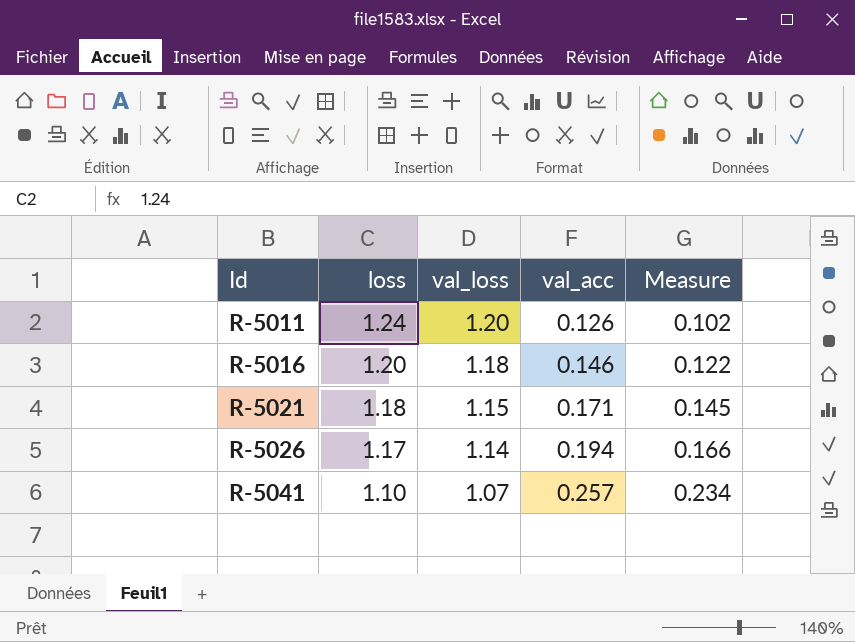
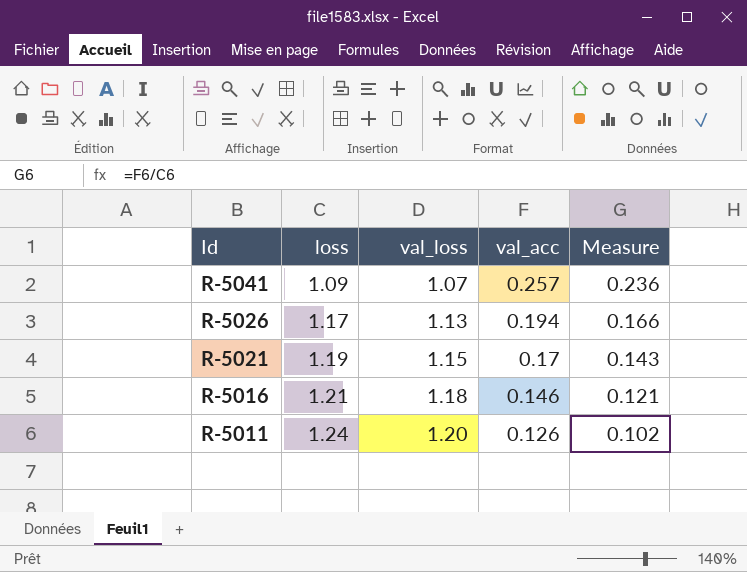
row order: Id ascending -> Id descending
R-5041 | loss: 1.10 -> 1.09
R-5041 | Measure: 0.234 -> 0.236
R-5026 | val_loss: 1.14 -> 1.13
R-5021 | loss: 1.18 -> 1.19
R-5021 | val_acc: 0.171 -> 0.17
R-5021 | Measure: 0.145 -> 0.143
R-5016 | loss: 1.20 -> 1.21
R-5016 | Measure: 0.122 -> 0.121

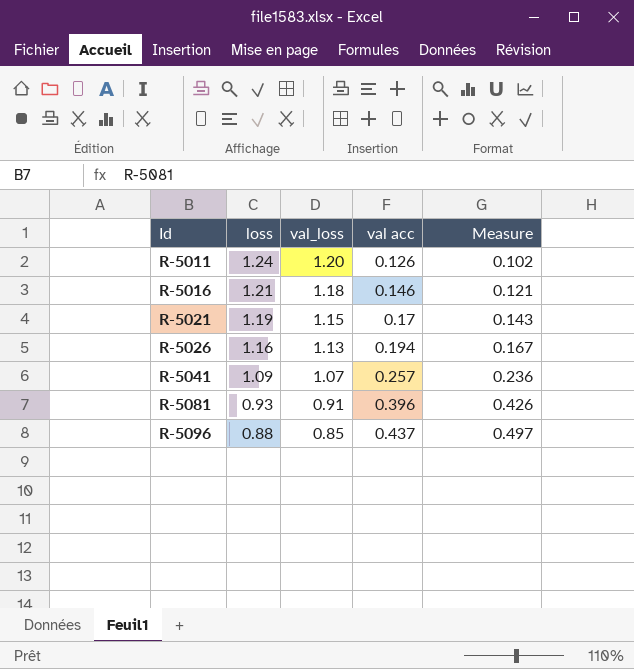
row order: Id descending -> Id ascending
column name: val_acc -> val acc
R-5026 | loss: 1.17 -> 1.16
R-5026 | Measure: 0.166 -> 0.167
row R-5081: none -> 0.93 | 0.91 | 0.396 | 0.426
row R-5096: none -> 0.88 | 0.85 | 0.437 | 0.497

